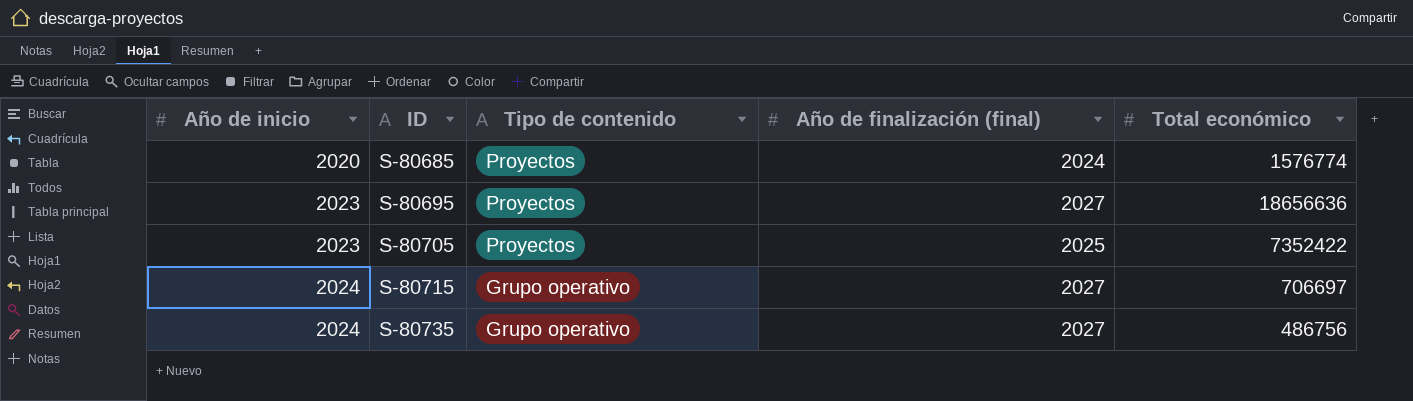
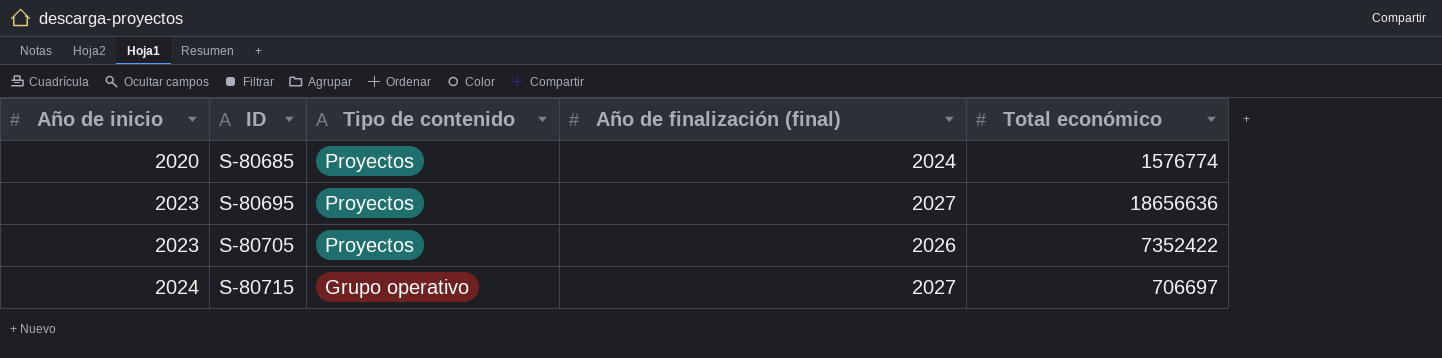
row S-80735: 2024 | Grupo operativo | 2027 | 486756 -> none
S-80705 | Año de finalización (final): 2025 -> 2026

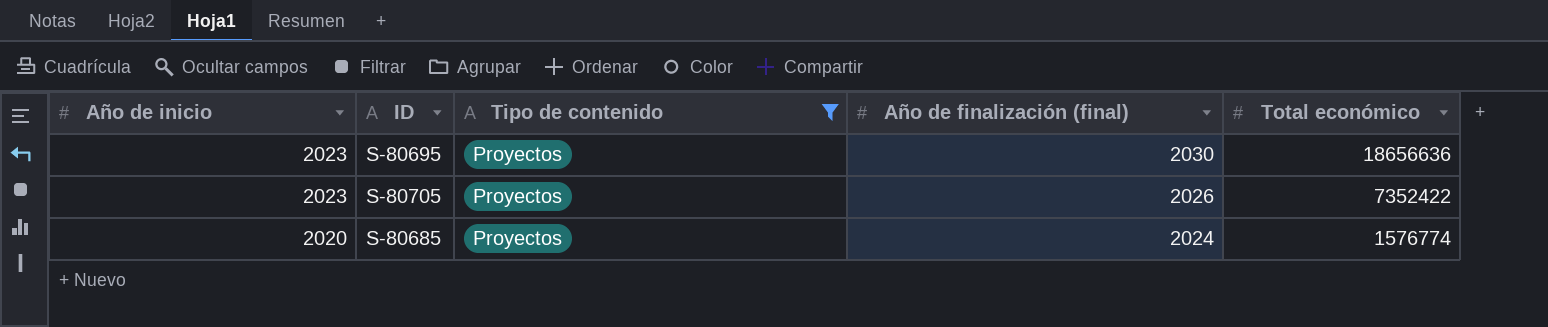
filter: none -> Tipo de contenido = Proyectos
row order: Año de inicio ascending -> Año de inicio descending
S-80695 | Año de finalización (final): 2027 -> 2030

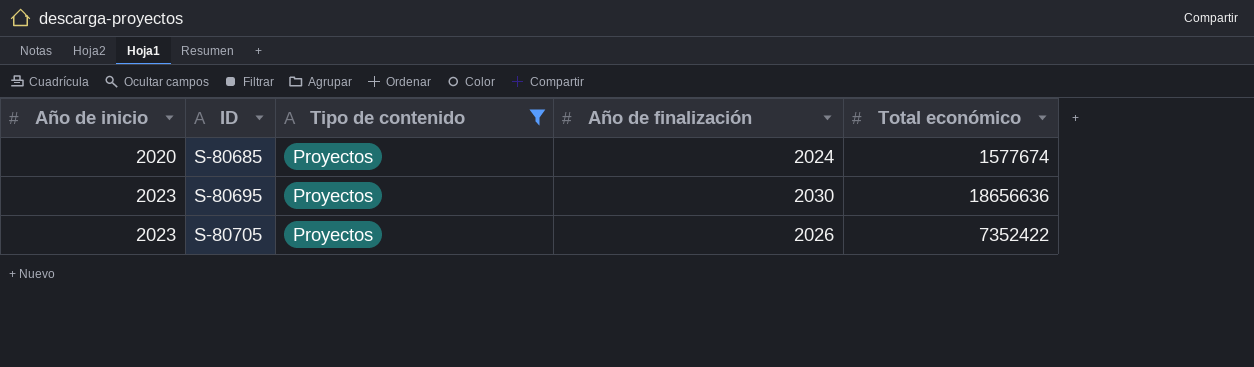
row order: Año de inicio descending -> Año de inicio ascending
column name: Año de finalización (final) -> Año de finalización
S-80685 | Total económico: 1576774 -> 1577674

